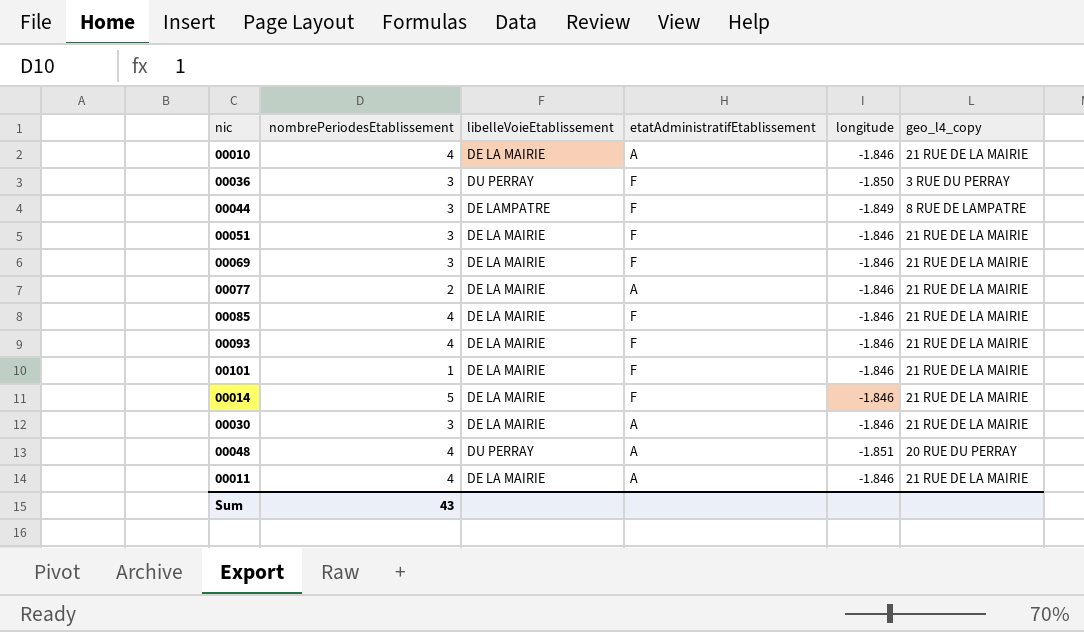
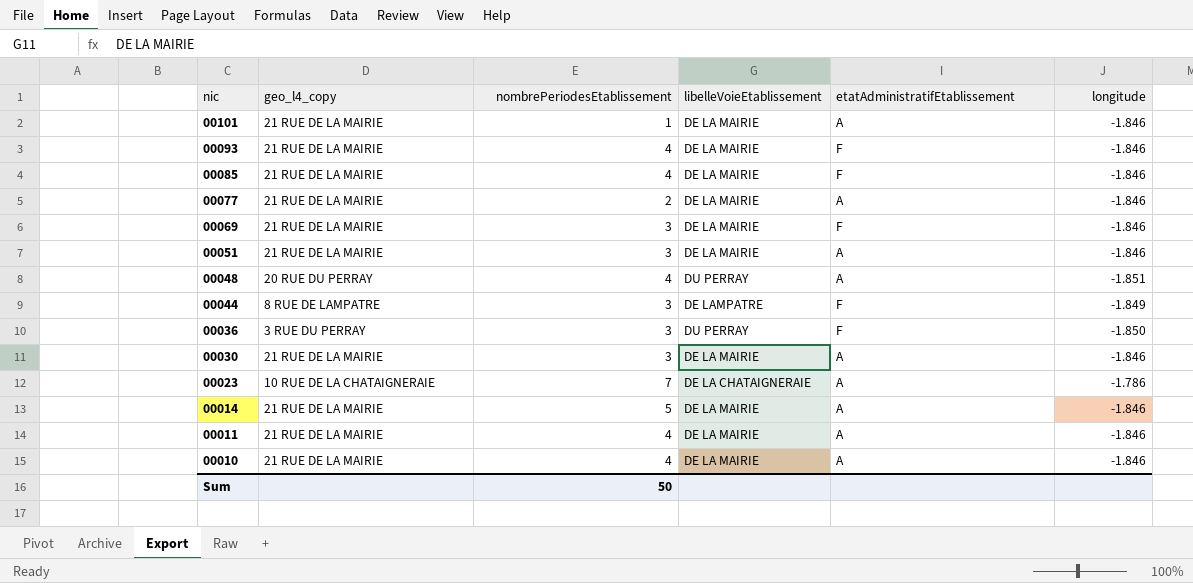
row order: none -> nic descending
column geo_l4_copy | position: 6 -> 2
00101 | etatAdministratifEtablissement: F -> A
00051 | etatAdministratifEtablissement: F -> A
row 00023: none -> 10 RUE DE LA CHATAIGNERAIE | 7 | DE LA CHATAIGNERAIE | A | -1.786
00014 | etatAdministratifEtablissement: F -> A
Sum | nombrePeriodesEtablissement: 43 -> 50

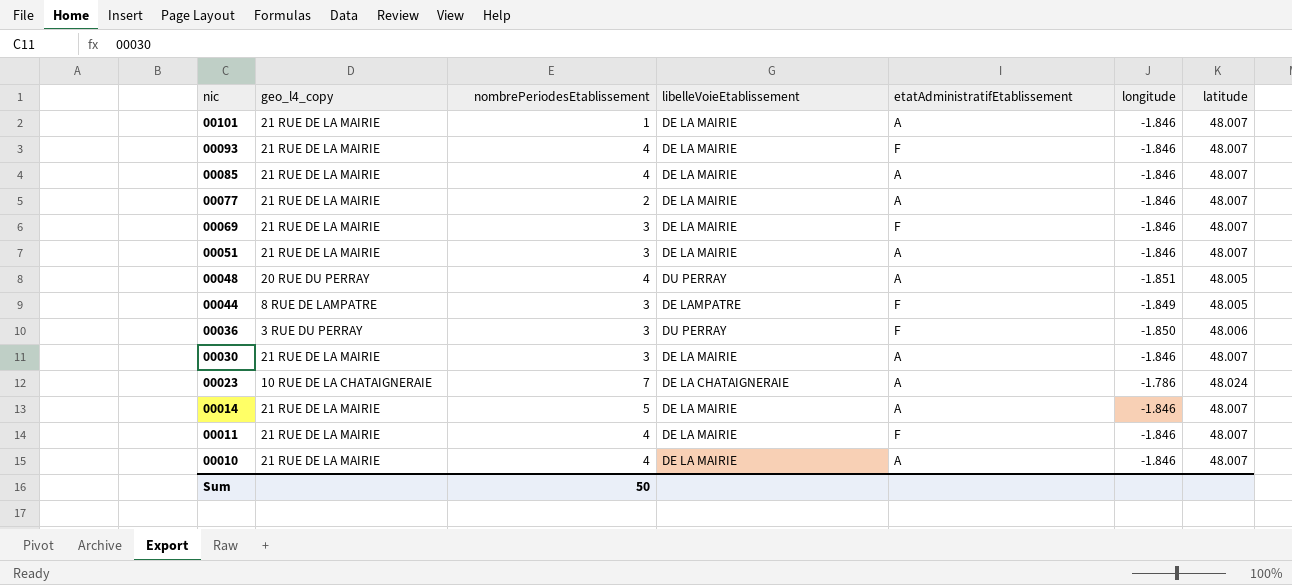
column latitude | position: none -> 7
00085 | etatAdministratifEtablissement: F -> A
00011 | etatAdministratifEtablissement: A -> F

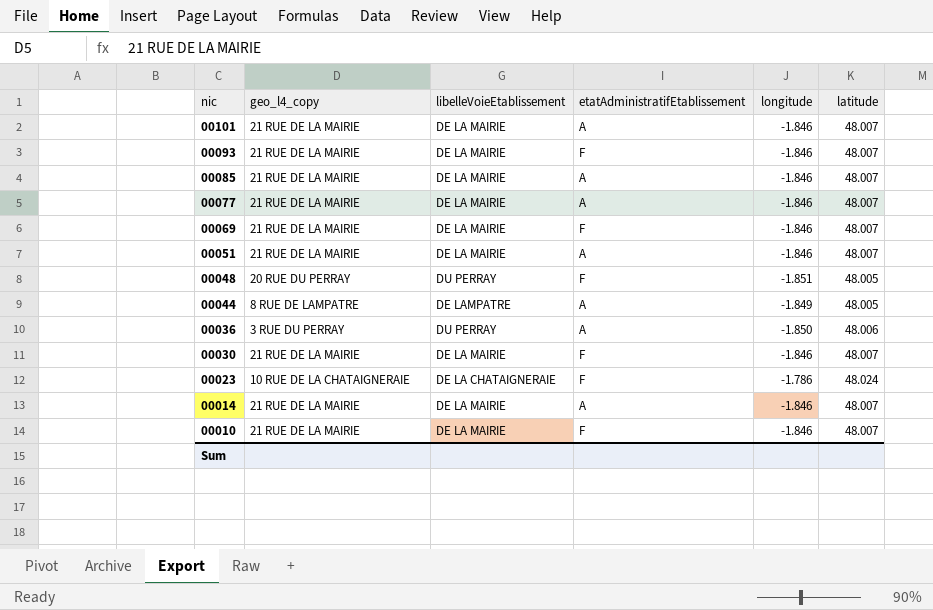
column nombrePeriodesEtablissement | position: 3 -> none
row 00011: 21 RUE DE LA MAIRIE | 4 | DE LA MAIRIE | F | -1.846 | 48.007 -> none
00048 | etatAdministratifEtablissement: A -> F
00044 | etatAdministratifEtablissement: F -> A
00036 | etatAdministratifEtablissement: F -> A
00030 | etatAdministratifEtablissement: A -> F
00023 | etatAdministratifEtablissement: A -> F
00010 | etatAdministratifEtablissement: A -> F

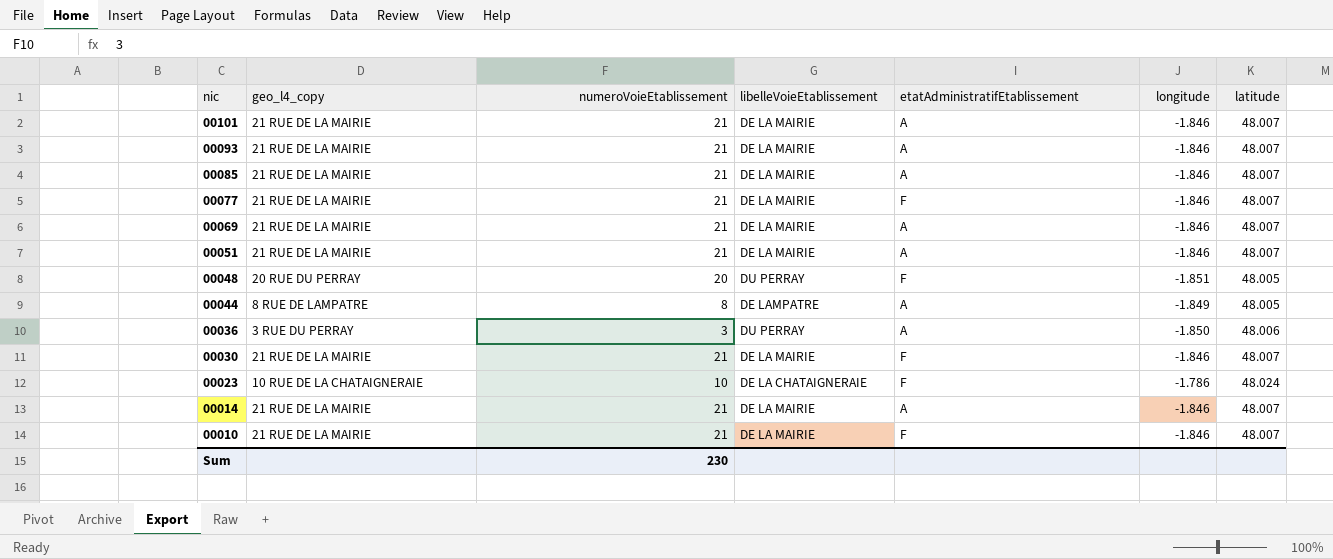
column numeroVoieEtablissement | position: none -> 3
00093 | etatAdministratifEtablissement: F -> A
00077 | etatAdministratifEtablissement: A -> F
00069 | etatAdministratifEtablissement: F -> A

